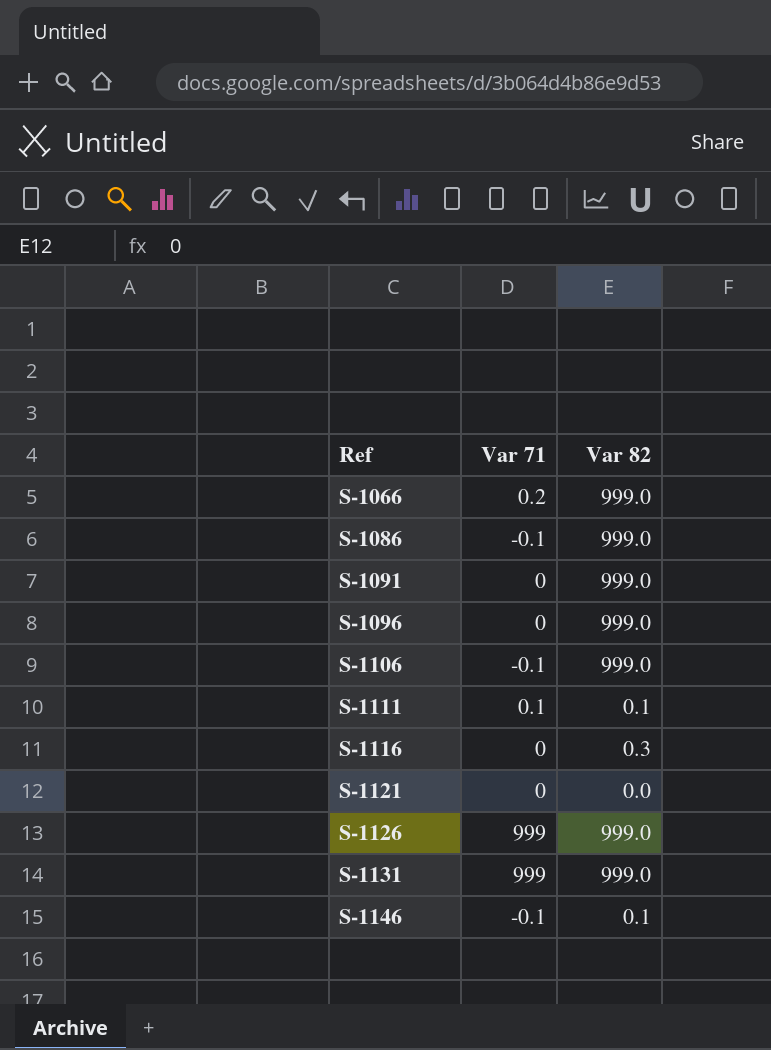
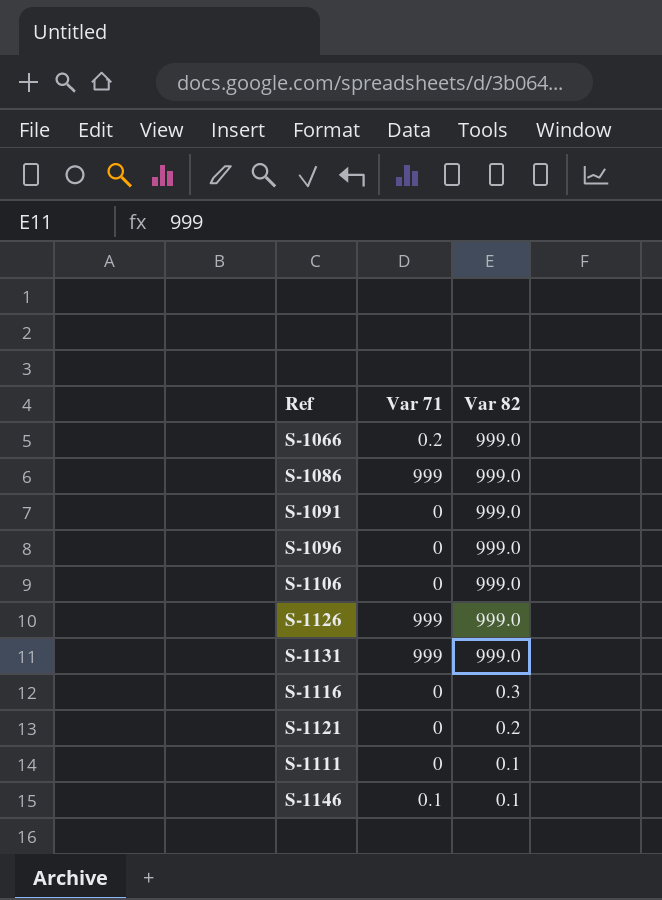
row order: Ref ascending -> Var 82 descending
S-1086 | Var 71: -0.1 -> 999
S-1106 | Var 71: -0.1 -> 0
S-1121 | Var 82: 0.0 -> 0.2
S-1111 | Var 71: 0.1 -> 0
S-1146 | Var 71: -0.1 -> 0.1

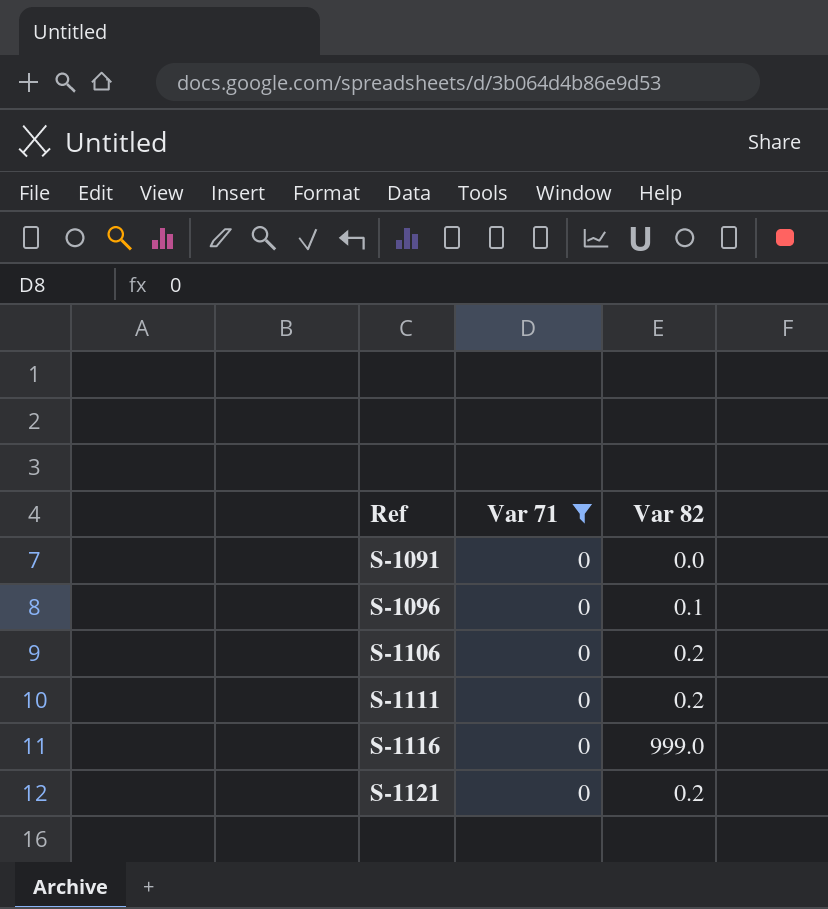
filter: none -> Var 71 = 0
row order: Var 82 descending -> Ref ascending
S-1091 | Var 82: 999.0 -> 0.0
S-1096 | Var 82: 999.0 -> 0.1
S-1106 | Var 82: 999.0 -> 0.2
S-1111 | Var 82: 0.1 -> 0.2
S-1116 | Var 82: 0.3 -> 999.0

